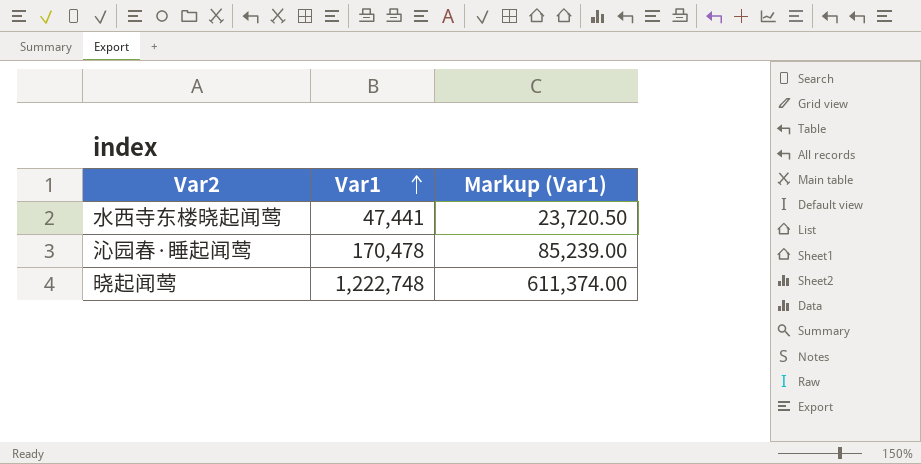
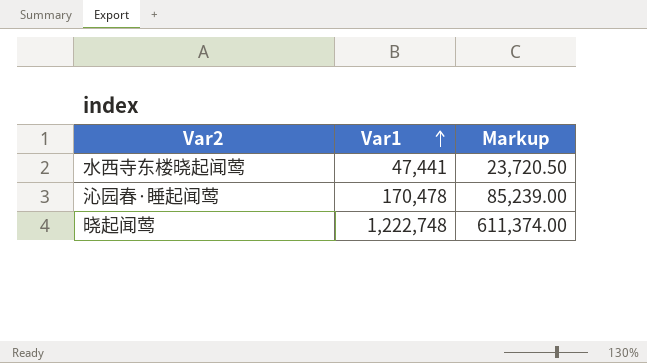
column name: Markup (Var1) -> Markup

